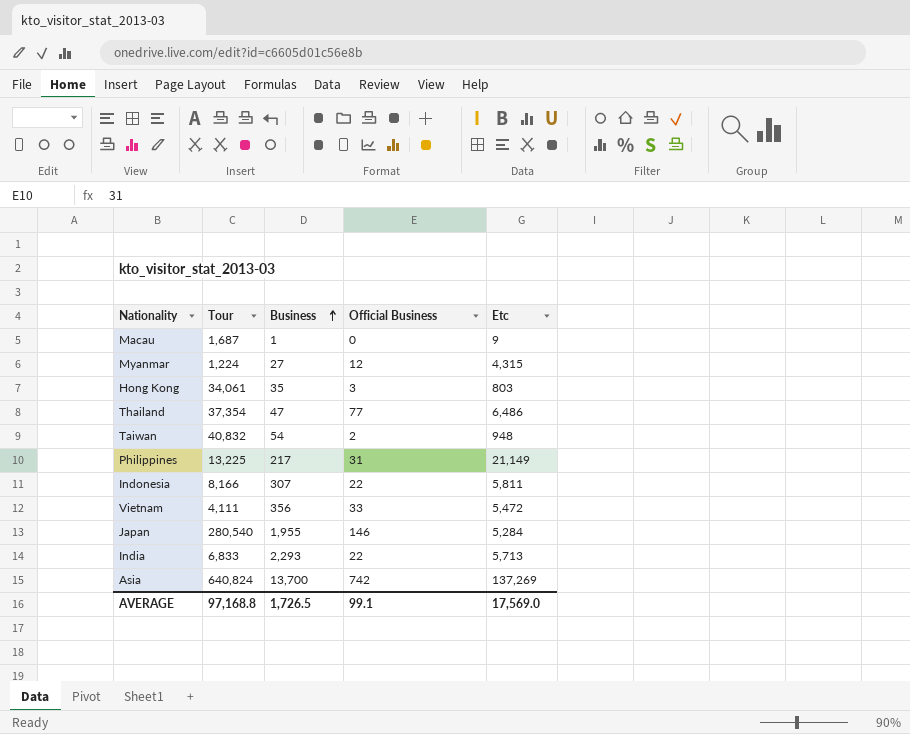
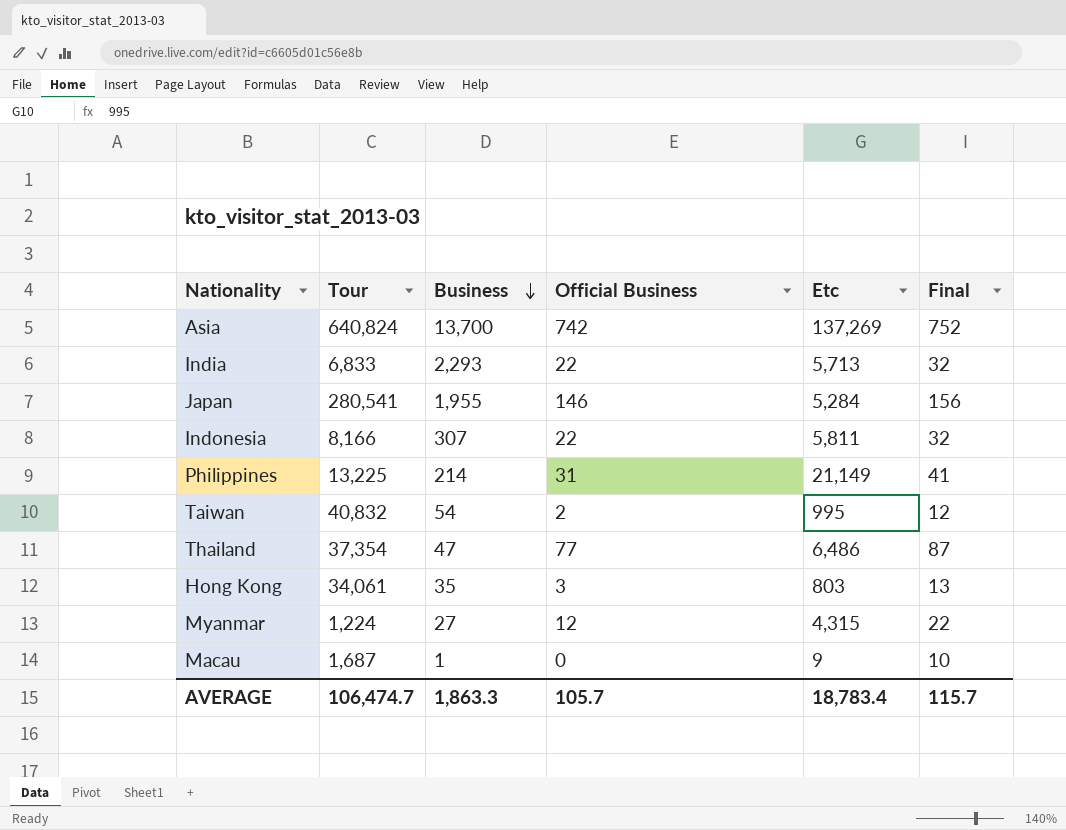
row order: Business ascending -> Business descending
column Final | formula: none -> [Official Business] + 10
row Vietnam: 4,111 | 356 | 33 | 5,472 -> none
Japan | Tour: 280,540 -> 280,541
Philippines | Business: 217 -> 214
Taiwan | Etc: 948 -> 995
AVERAGE | Tour: 97,168.8 -> 106,474.7
AVERAGE | Business: 1,726.5 -> 1,863.3
AVERAGE | Official Business: 99.1 -> 105.7
AVERAGE | Etc: 17,569.0 -> 18,783.4

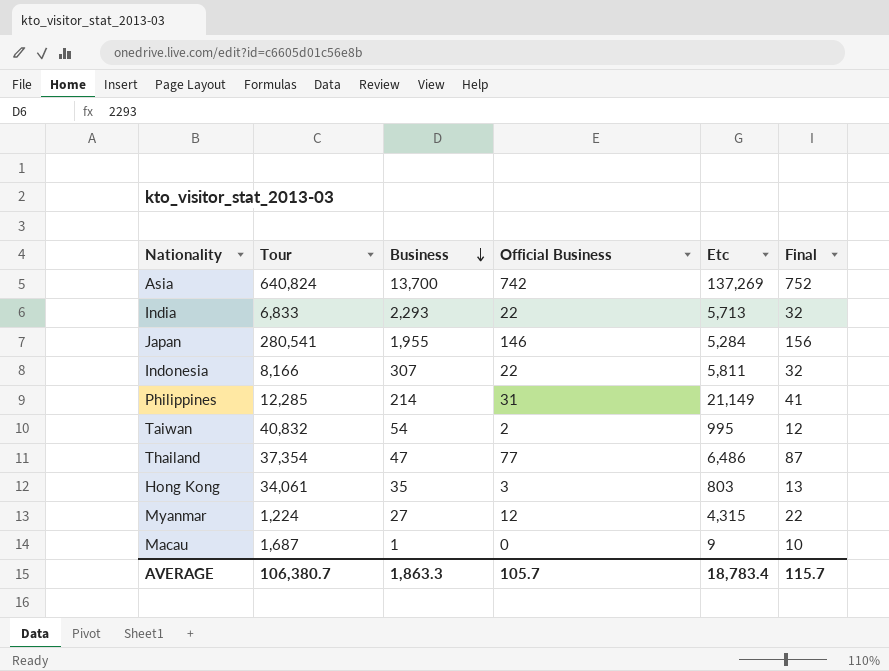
Philippines | Tour: 13,225 -> 12,285
AVERAGE | Tour: 106,474.7 -> 106,380.7

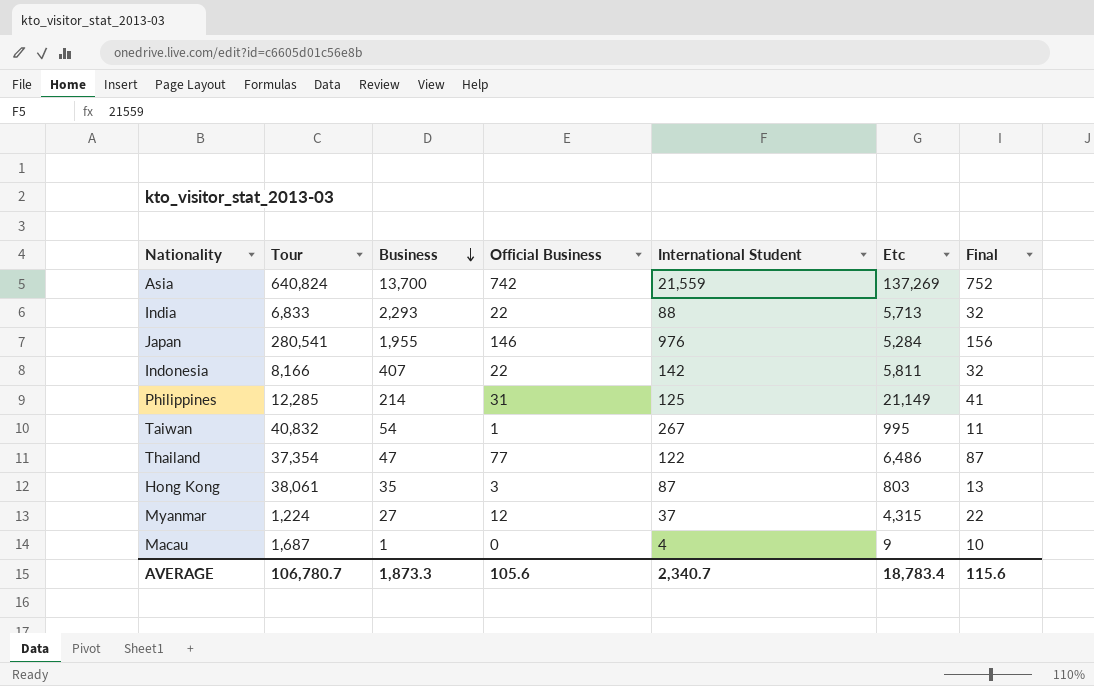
column International Student | position: none -> 5
Indonesia | Business: 307 -> 407
Taiwan | Official Business: 2 -> 1
Taiwan | Final: 12 -> 11
Hong Kong | Tour: 34,061 -> 38,061
AVERAGE | Tour: 106,380.7 -> 106,780.7
AVERAGE | Business: 1,863.3 -> 1,873.3
AVERAGE | Official Business: 105.7 -> 105.6
AVERAGE | Final: 115.7 -> 115.6

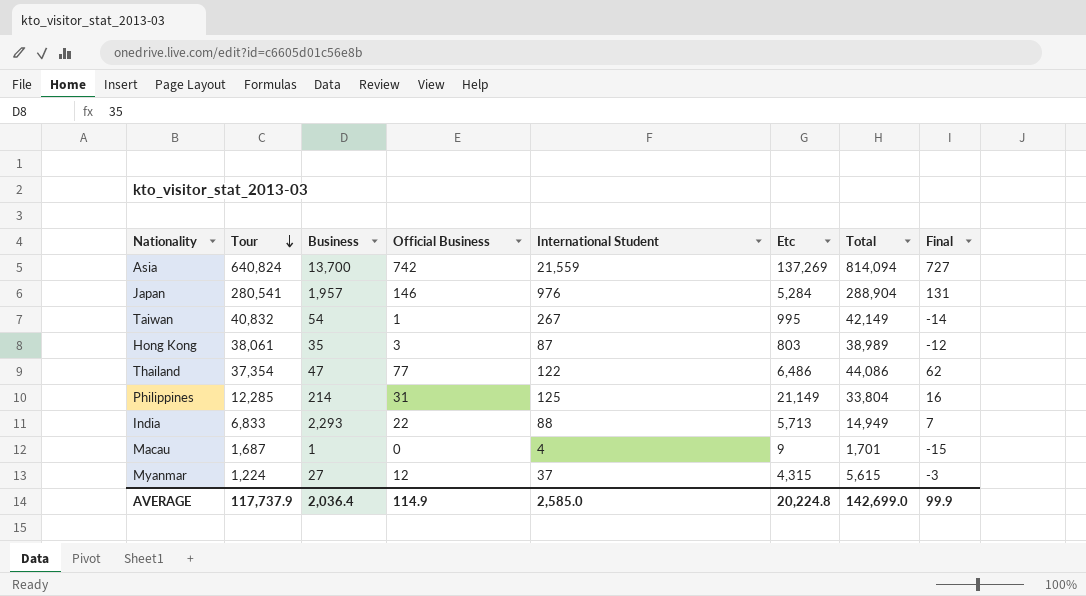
row order: Business descending -> Tour descending
column Total | formula: none -> [Tour] + [Business] + [Official Business] + [International Student] + [Etc]
column Final | formula: [Official Business] + 10 -> [Official Business] - 15
row Indonesia: 8,166 | 407 | 22 | 142 | 5,811 | 32 -> none
Japan | Business: 1,955 -> 1,957
AVERAGE | Tour: 106,780.7 -> 117,737.9
AVERAGE | Business: 1,873.3 -> 2,036.4
AVERAGE | Official Business: 105.6 -> 114.9
AVERAGE | International Student: 2,340.7 -> 2,585.0
AVERAGE | Etc: 18,783.4 -> 20,224.8
AVERAGE | Final: 115.6 -> 99.9

